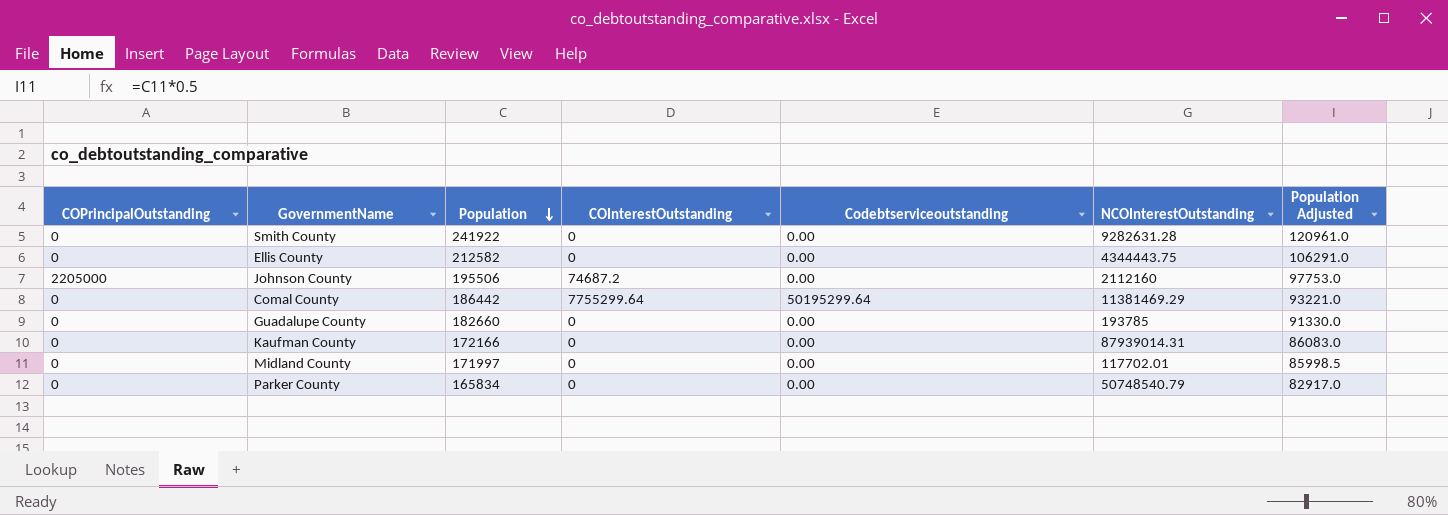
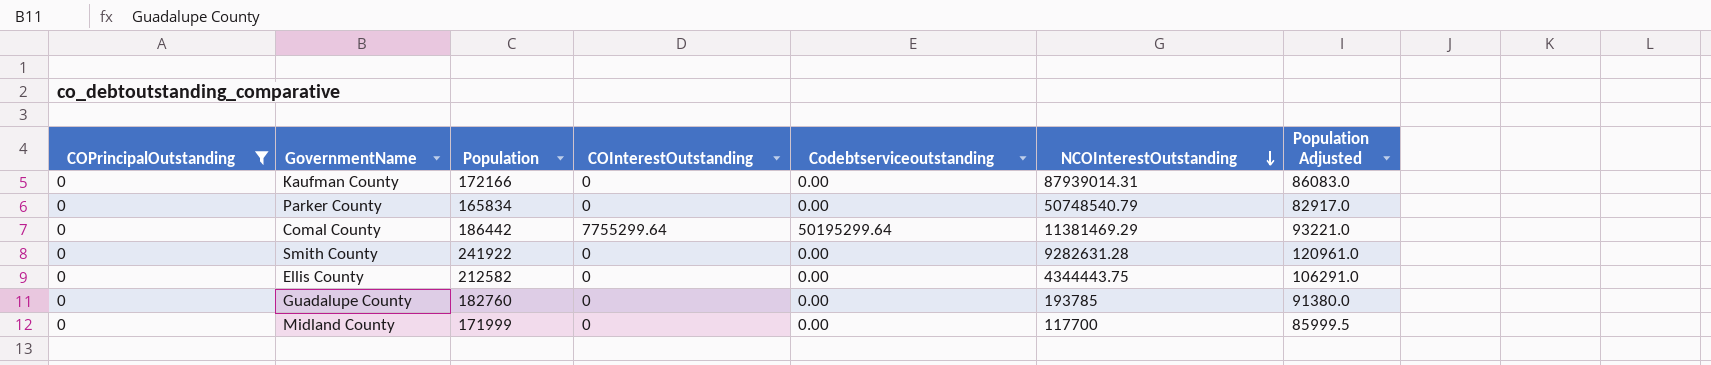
filter: none -> COPrincipalOutstanding = 0
row order: Population descending -> NCOInterestOutstanding descending
Guadalupe County | Population: 182660 -> 182760
Guadalupe County | Population Adjusted: 91330.0 -> 91380.0
Midland County | Population: 171997 -> 171999
Midland County | NCOInterestOutstanding: 117702.01 -> 117700
Midland County | Population Adjusted: 85998.5 -> 85999.5

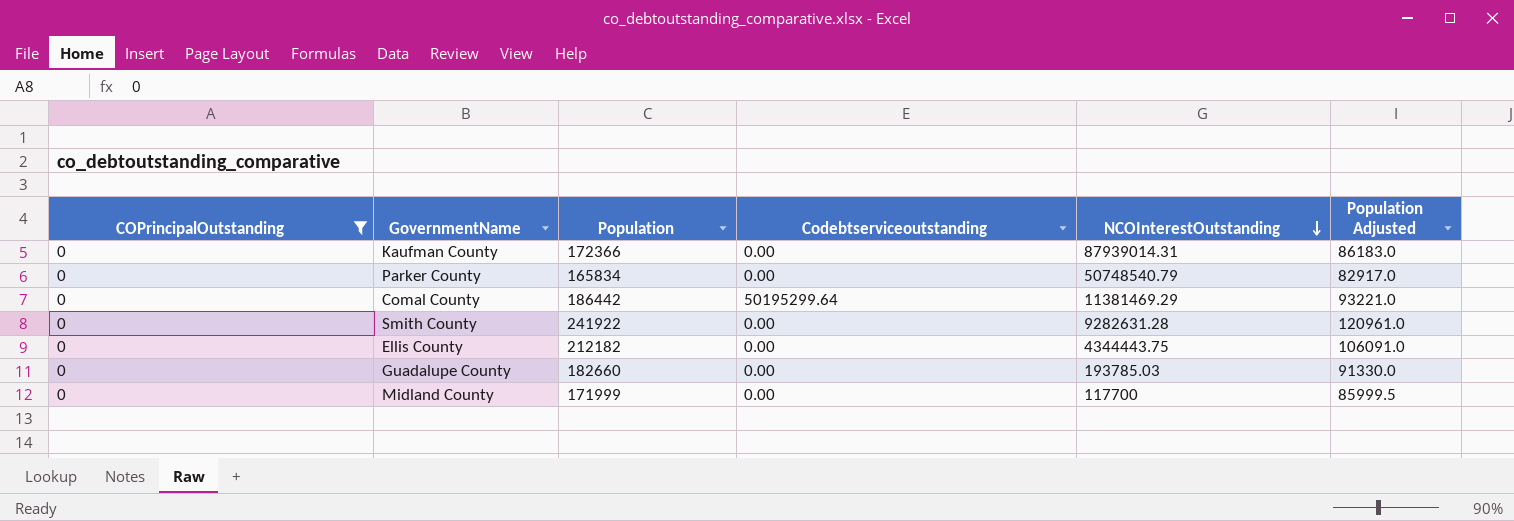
column COInterestOutstanding | position: 4 -> none
Kaufman County | Population: 172166 -> 172366
Kaufman County | Population Adjusted: 86083.0 -> 86183.0
Ellis County | Population: 212582 -> 212182
Ellis County | Population Adjusted: 106291.0 -> 106091.0
Guadalupe County | Population: 182760 -> 182660
Guadalupe County | NCOInterestOutstanding: 193785 -> 193785.03
Guadalupe County | Population Adjusted: 91380.0 -> 91330.0

